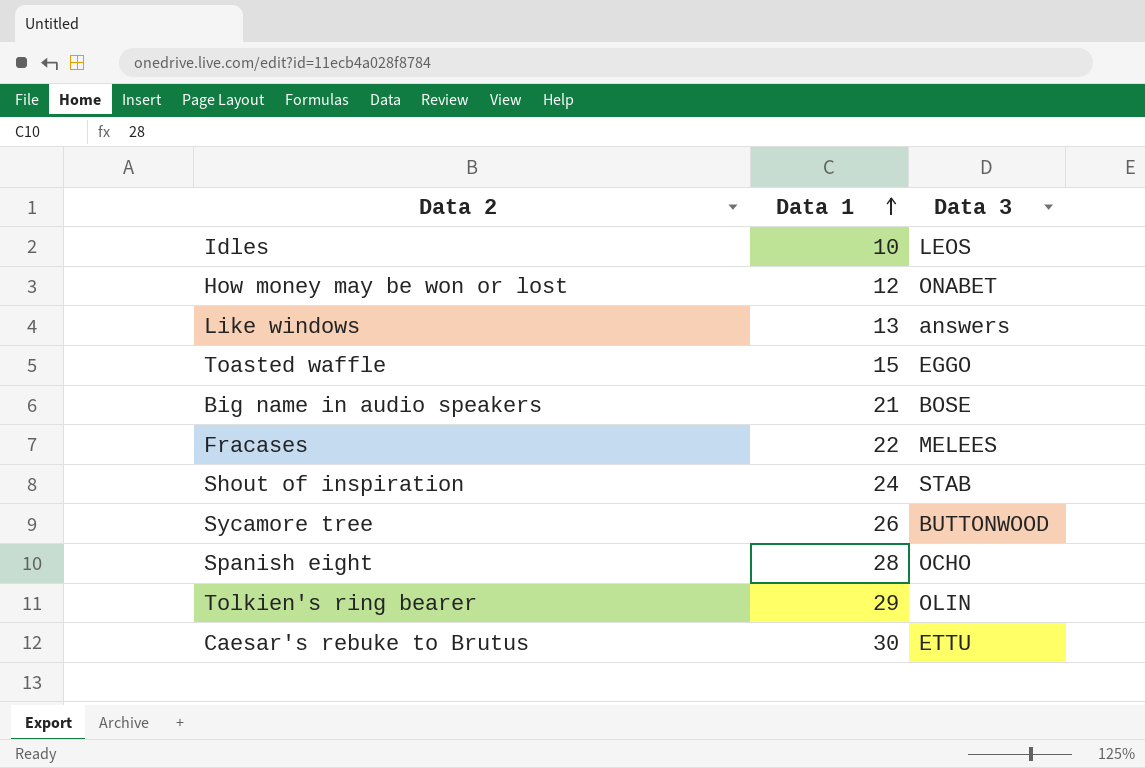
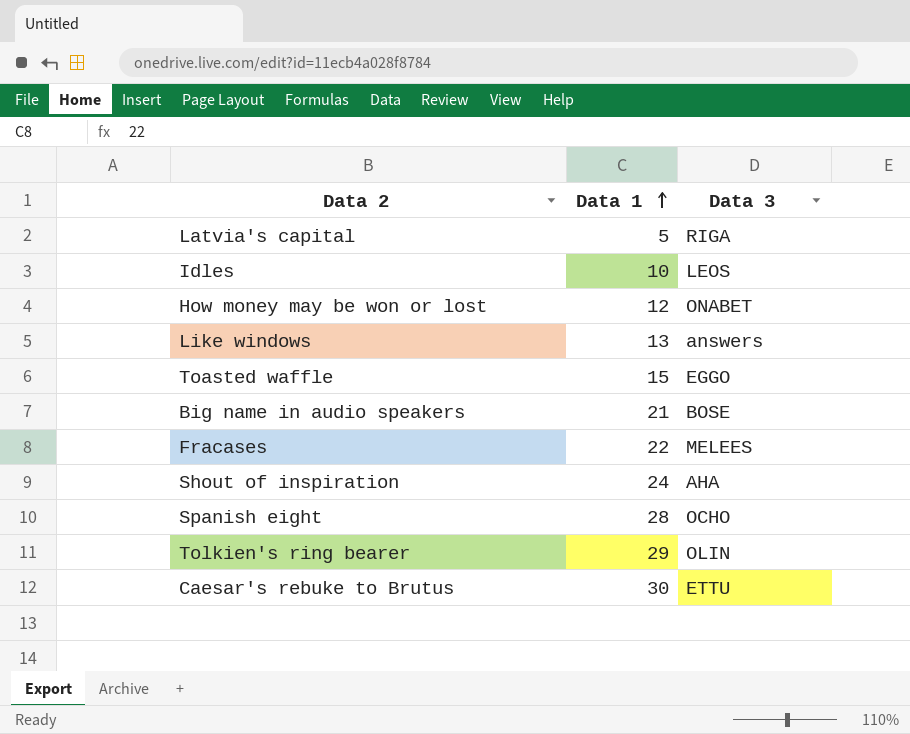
row Sycamore tree: 26 | BUTTONWOOD -> none
row Latvia's capital: none -> 5 | RIGA
Shout of inspiration | Data 3: STAB -> AHA

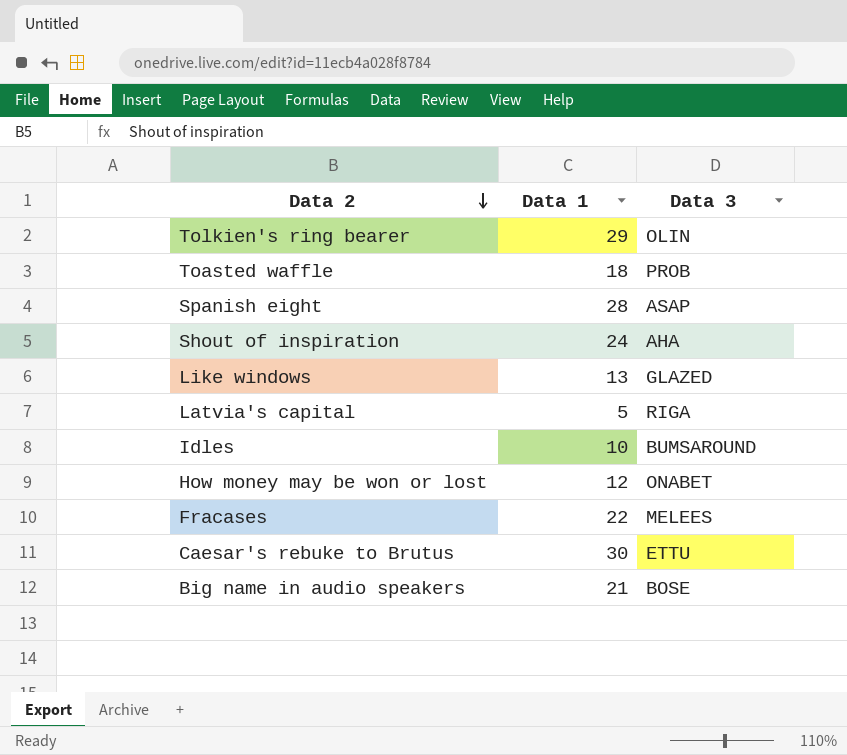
row order: Data 1 ascending -> Data 2 descending
Toasted waffle | Data 1: 15 -> 18
Toasted waffle | Data 3: EGGO -> PROB
Spanish eight | Data 3: OCHO -> ASAP
Like windows | Data 3: answers -> GLAZED
Idles | Data 3: LEOS -> BUMSAROUND

